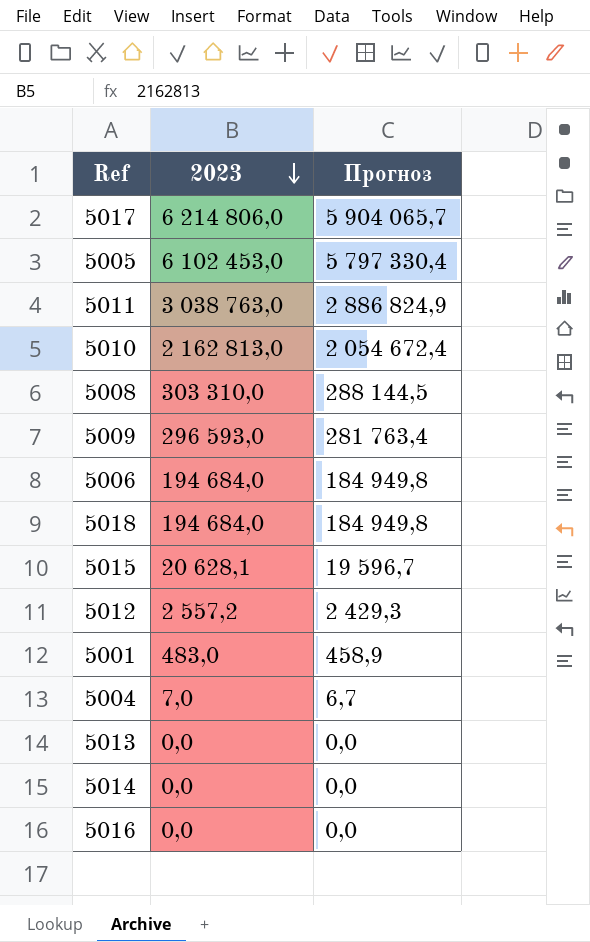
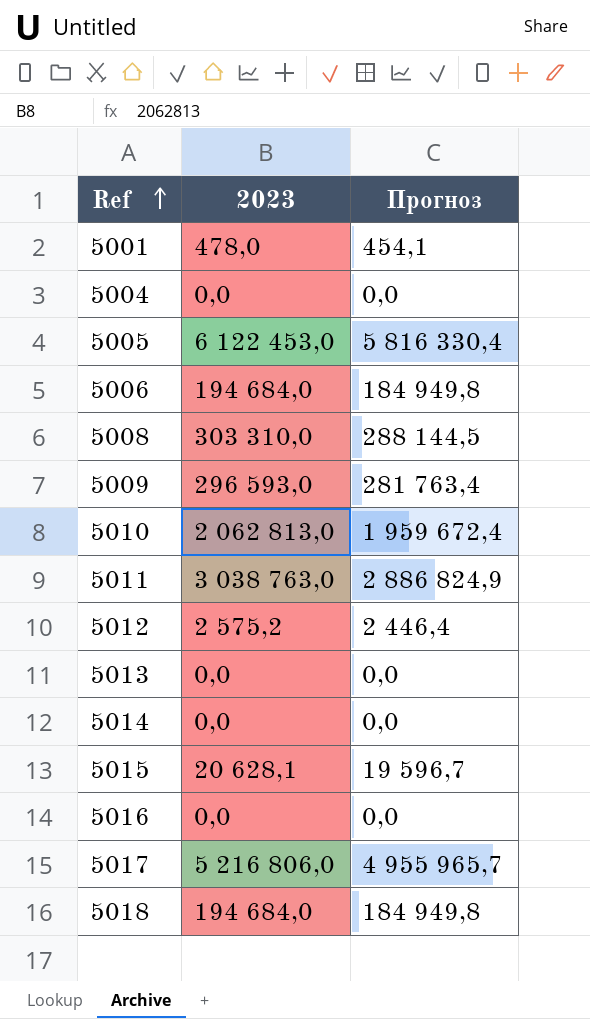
row order: 2023 descending -> Ref ascending
5001 | 2023: 483,0 -> 478,0
5001 | Прогноз: 458,9 -> 454,1
5004 | 2023: 7,0 -> 0,0
5004 | Прогноз: 6,7 -> 0,0
5005 | 2023: 6 102 453,0 -> 6 122 453,0
5005 | Прогноз: 5 797 330,4 -> 5 816 330,4
5010 | 2023: 2 162 813,0 -> 2 062 813,0
5010 | Прогноз: 2 054 672,4 -> 1 959 672,4
5012 | 2023: 2 557,2 -> 2 575,2
5012 | Прогноз: 2 429,3 -> 2 446,4
5017 | 2023: 6 214 806,0 -> 5 216 806,0
5017 | Прогноз: 5 904 065,7 -> 4 955 965,7

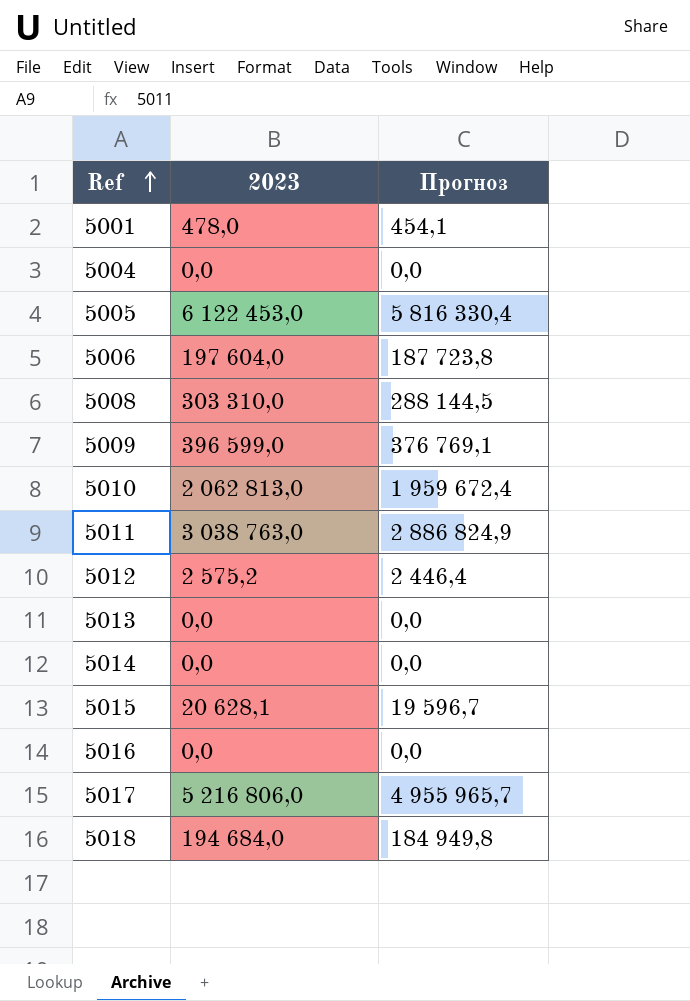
5006 | 2023: 194 684,0 -> 197 604,0
5006 | Прогноз: 184 949,8 -> 187 723,8
5009 | 2023: 296 593,0 -> 396 599,0
5009 | Прогноз: 281 763,4 -> 376 769,1

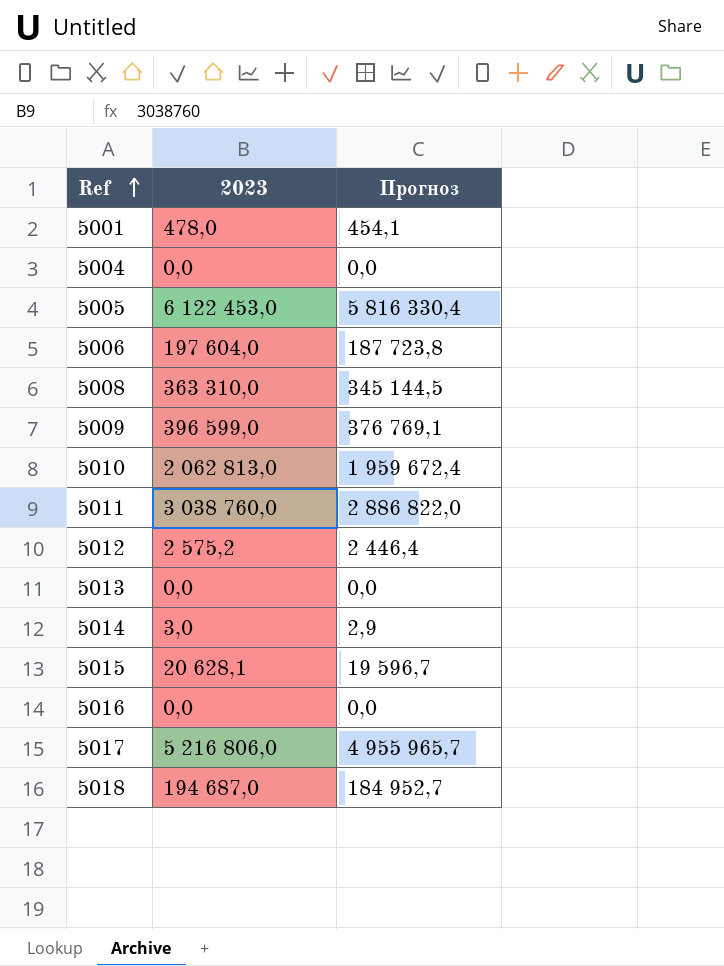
5008 | 2023: 303 310,0 -> 363 310,0
5008 | Прогноз: 288 144,5 -> 345 144,5
5011 | 2023: 3 038 763,0 -> 3 038 760,0
5011 | Прогноз: 2 886 824,9 -> 2 886 822,0
5014 | 2023: 0,0 -> 3,0
5014 | Прогноз: 0,0 -> 2,9
5018 | 2023: 194 684,0 -> 194 687,0
5018 | Прогноз: 184 949,8 -> 184 952,7

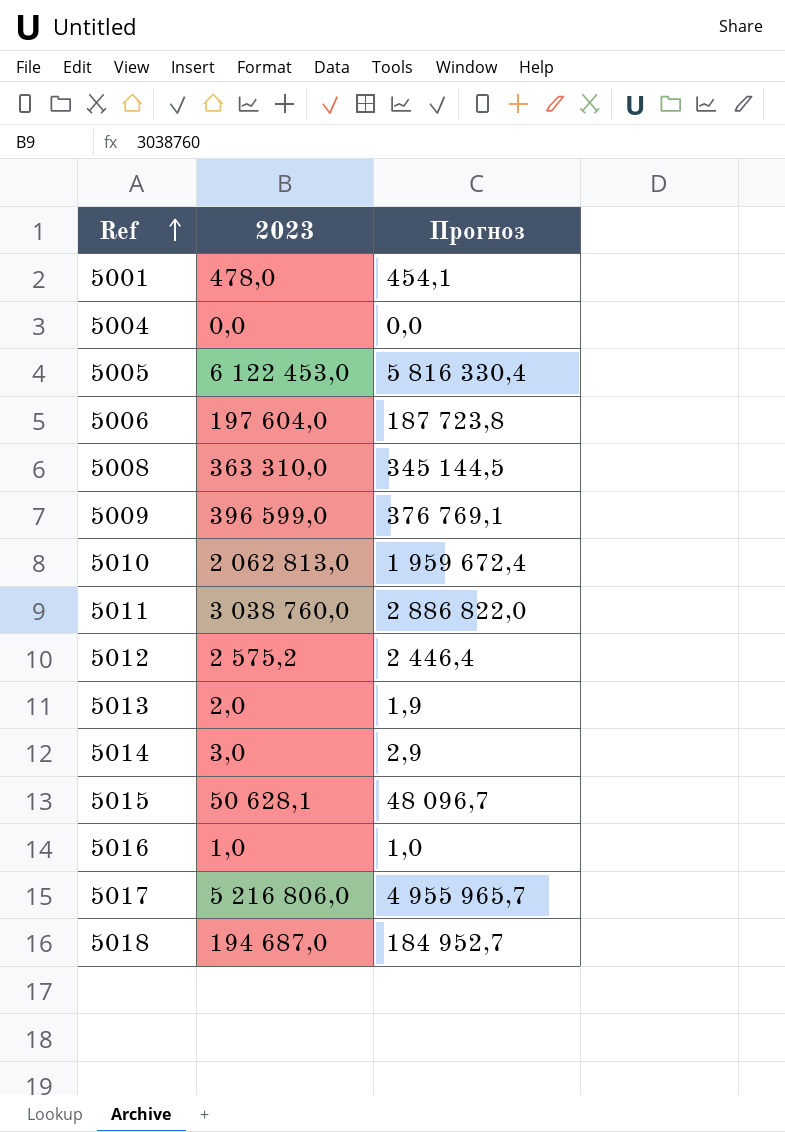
5013 | 2023: 0,0 -> 2,0
5013 | Прогноз: 0,0 -> 1,9
5015 | 2023: 20 628,1 -> 50 628,1
5015 | Прогноз: 19 596,7 -> 48 096,7
5016 | 2023: 0,0 -> 1,0
5016 | Прогноз: 0,0 -> 1,0

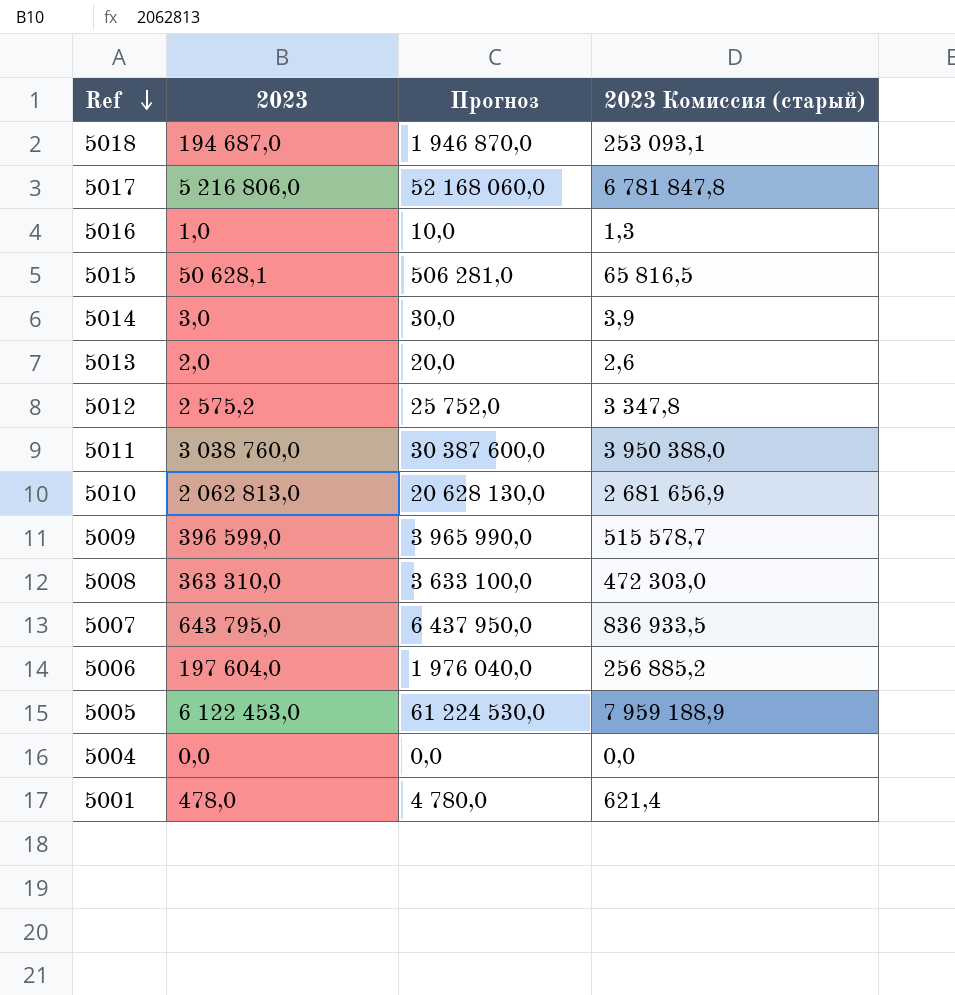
row order: Ref ascending -> Ref descending
column Прогноз | formula: [2023] * 0,95 -> [2023] * 10
column 2023 Комиссия (старый) | formula: none -> [2023] * 1,3
row 5007: none -> 643 795,0 | 6 437 950,0 | 836 933,5

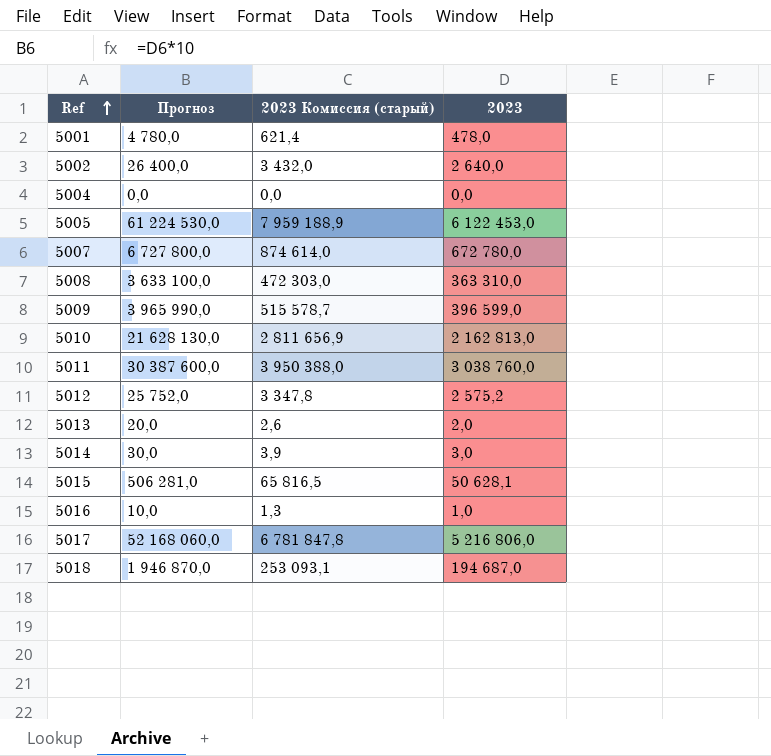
row order: Ref descending -> Ref ascending
column 2023 | position: 2 -> 4
row 5006: 197 604,0 | 1 976 040,0 | 256 885,2 -> none
row 5002: none -> 26 400,0 | 3 432,0 | 2 640,0
5007 | Прогноз: 6 437 950,0 -> 6 727 800,0
5007 | 2023 Комиссия (старый): 836 933,5 -> 874 614,0
5007 | 2023: 643 795,0 -> 672 780,0
5010 | Прогноз: 20 628 130,0 -> 21 628 130,0
5010 | 2023 Комиссия (старый): 2 681 656,9 -> 2 811 656,9
5010 | 2023: 2 062 813,0 -> 2 162 813,0

